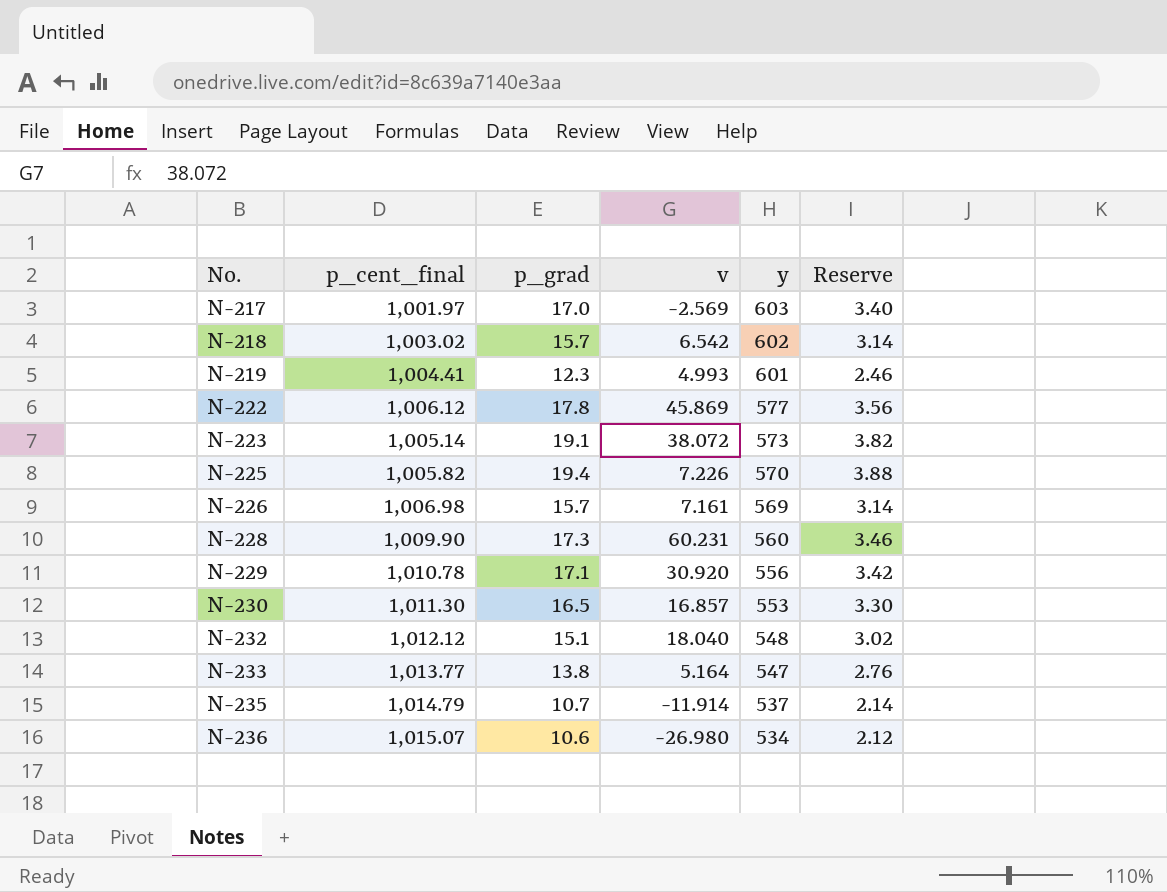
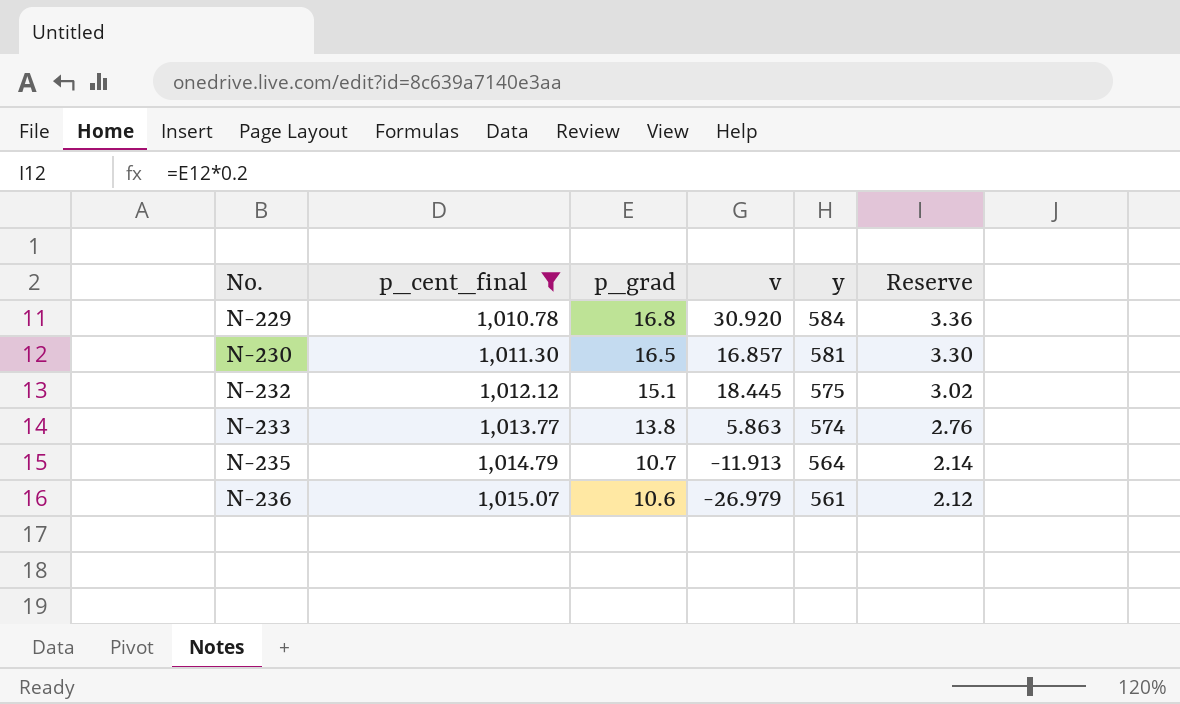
filter: none -> p_cent_final >= 1,010.78
N-229 | p_grad: 17.1 -> 16.8
N-229 | y: 556 -> 584
N-229 | Reserve: 3.42 -> 3.36
N-230 | y: 553 -> 581
N-232 | v: 18.040 -> 18.445
N-232 | y: 548 -> 575
N-233 | v: 5.164 -> 5.863
N-233 | y: 547 -> 574
N-235 | v: -11.914 -> -11.913
N-235 | y: 537 -> 564
N-236 | v: -26.980 -> -26.979
N-236 | y: 534 -> 561

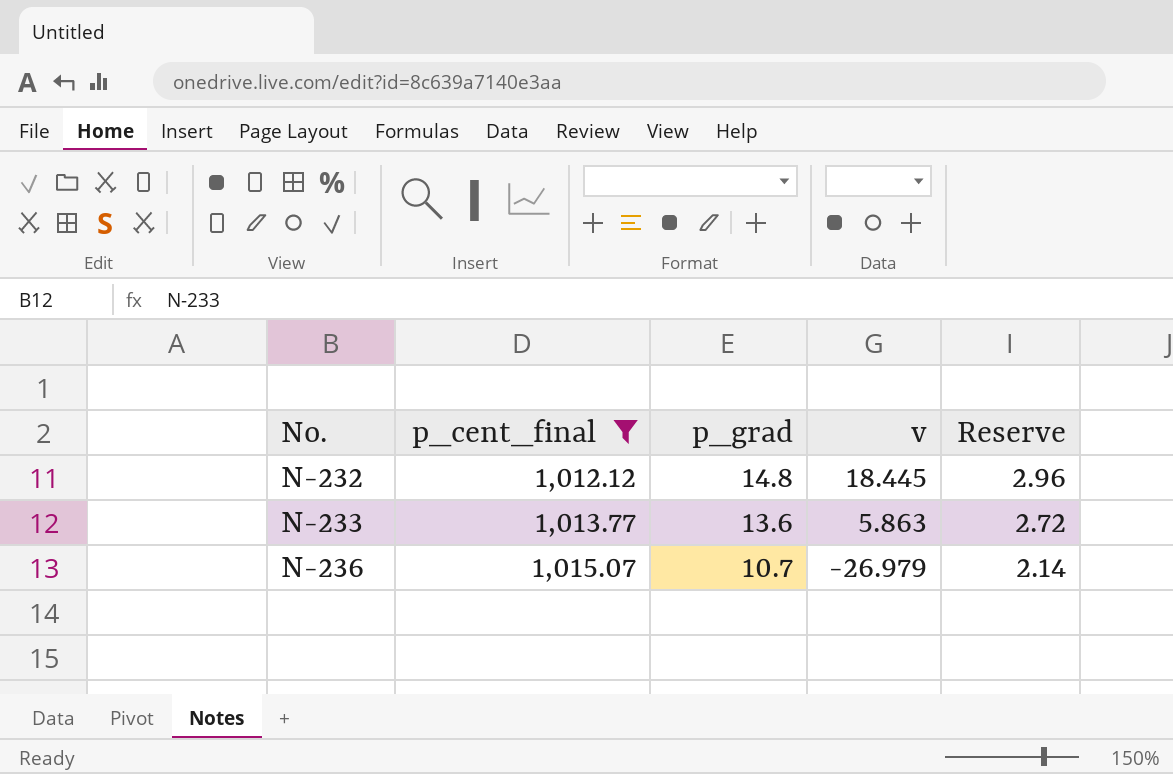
column y | position: 5 -> none
row N-229: 1,010.78 | 16.8 | 30.920 | 584 | 3.36 -> none
row N-230: 1,011.30 | 16.5 | 16.857 | 581 | 3.30 -> none
row N-235: 1,014.79 | 10.7 | -11.913 | 564 | 2.14 -> none
N-232 | p_grad: 15.1 -> 14.8
N-232 | Reserve: 3.02 -> 2.96
N-233 | p_grad: 13.8 -> 13.6
N-233 | Reserve: 2.76 -> 2.72
N-236 | p_grad: 10.6 -> 10.7
N-236 | Reserve: 2.12 -> 2.14

